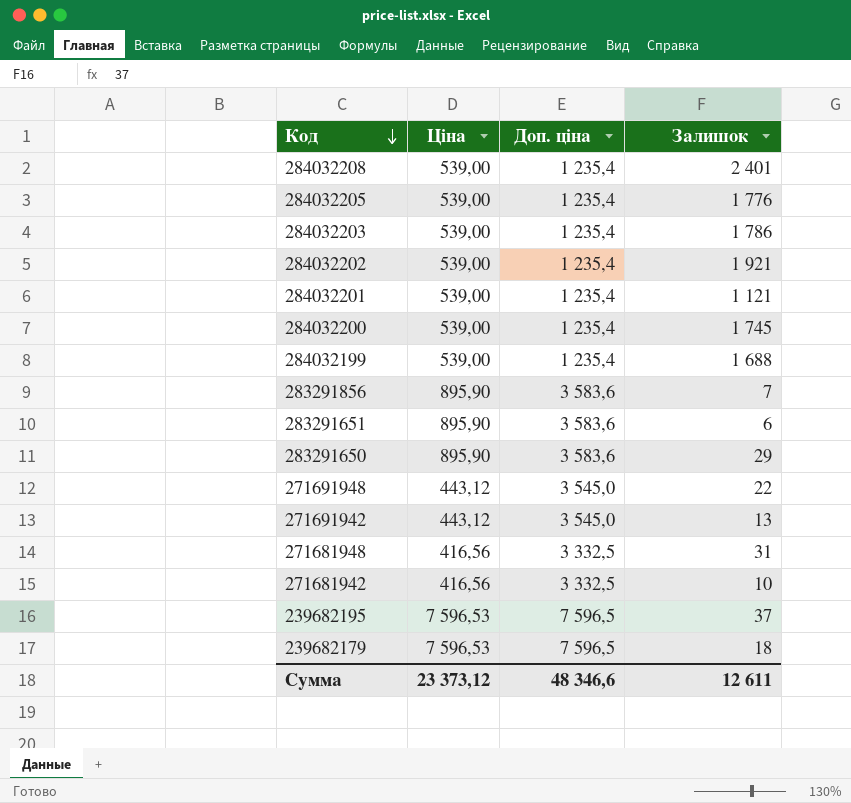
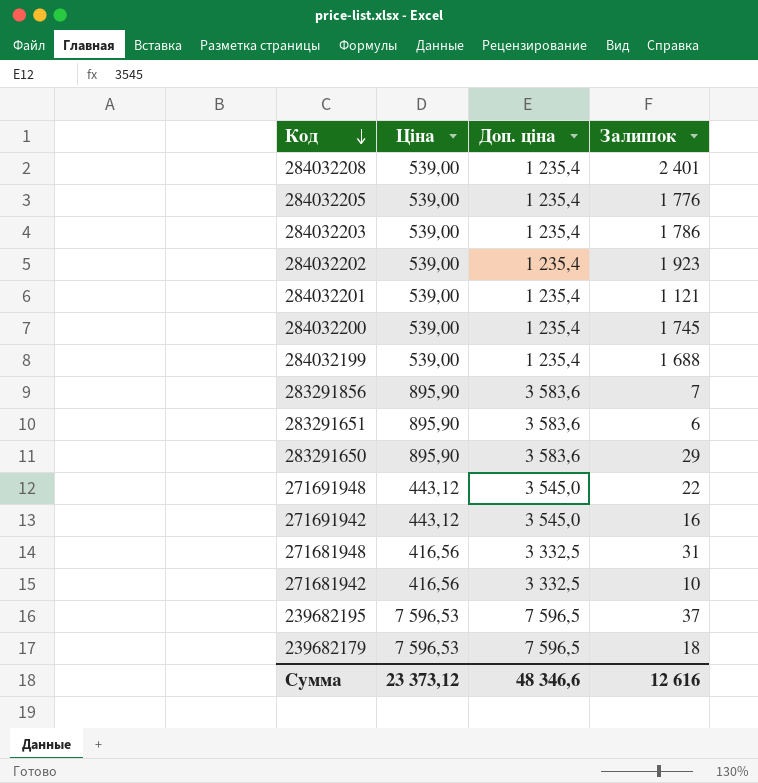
284032202 | Залишок: 1 921 -> 1 923
271691942 | Залишок: 13 -> 16
Сумма | Залишок: 12 611 -> 12 616

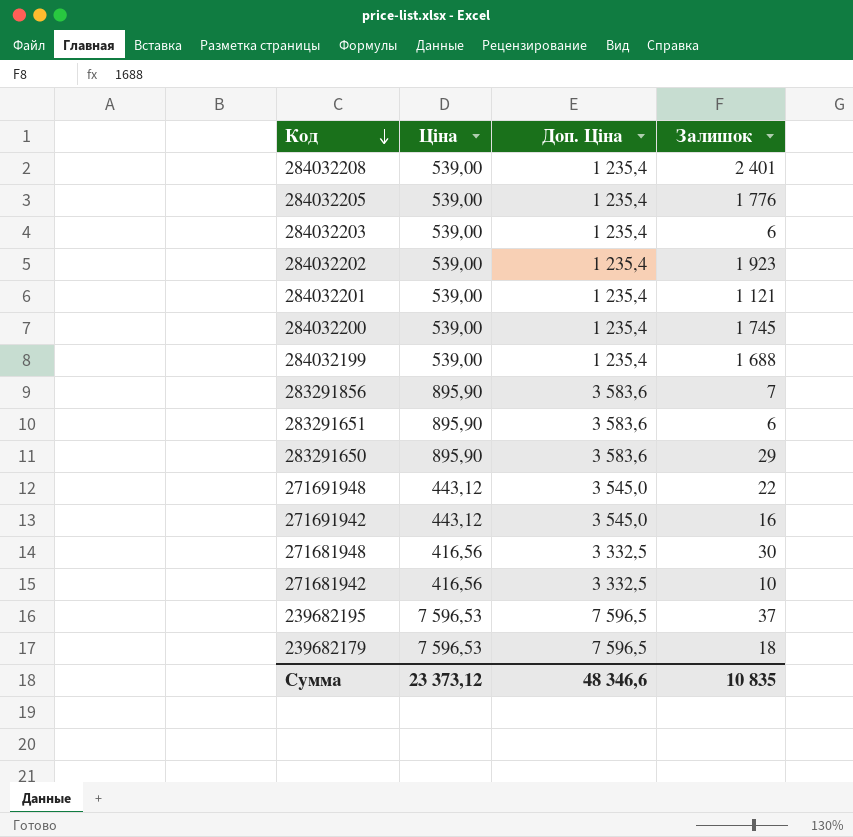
column name: Доп. ціна -> Доп. Ціна
284032203 | Залишок: 1 786 -> 6
271681948 | Залишок: 31 -> 30
Сумма | Залишок: 12 616 -> 10 835

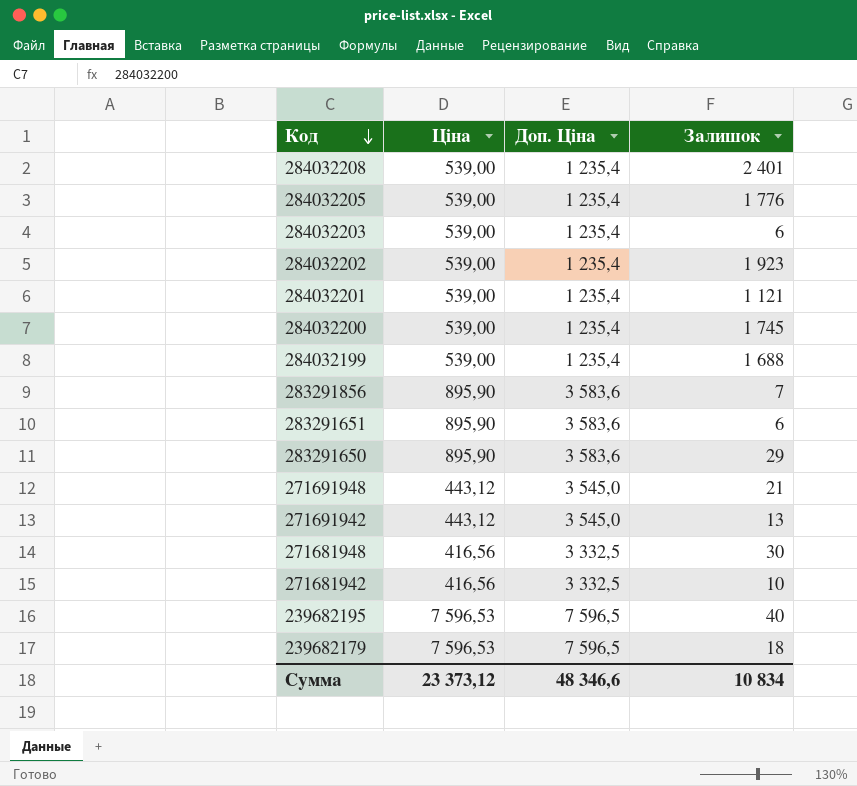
271691948 | Залишок: 22 -> 21
271691942 | Залишок: 16 -> 13
239682195 | Залишок: 37 -> 40
Сумма | Залишок: 10 835 -> 10 834

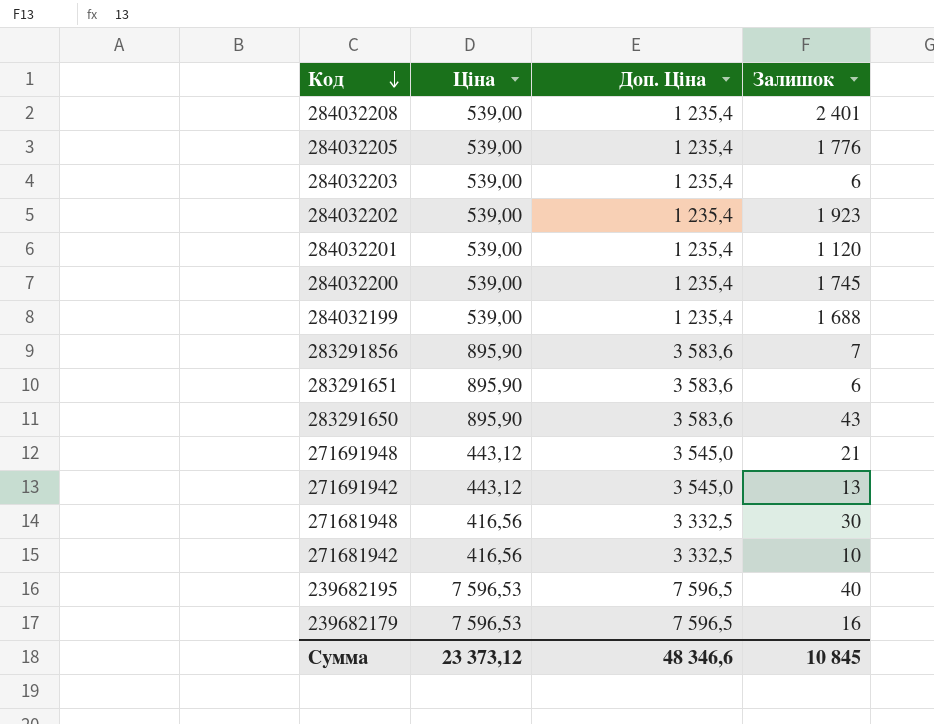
284032201 | Залишок: 1 121 -> 1 120
283291650 | Залишок: 29 -> 43
239682179 | Залишок: 18 -> 16
Сумма | Залишок: 10 834 -> 10 845

